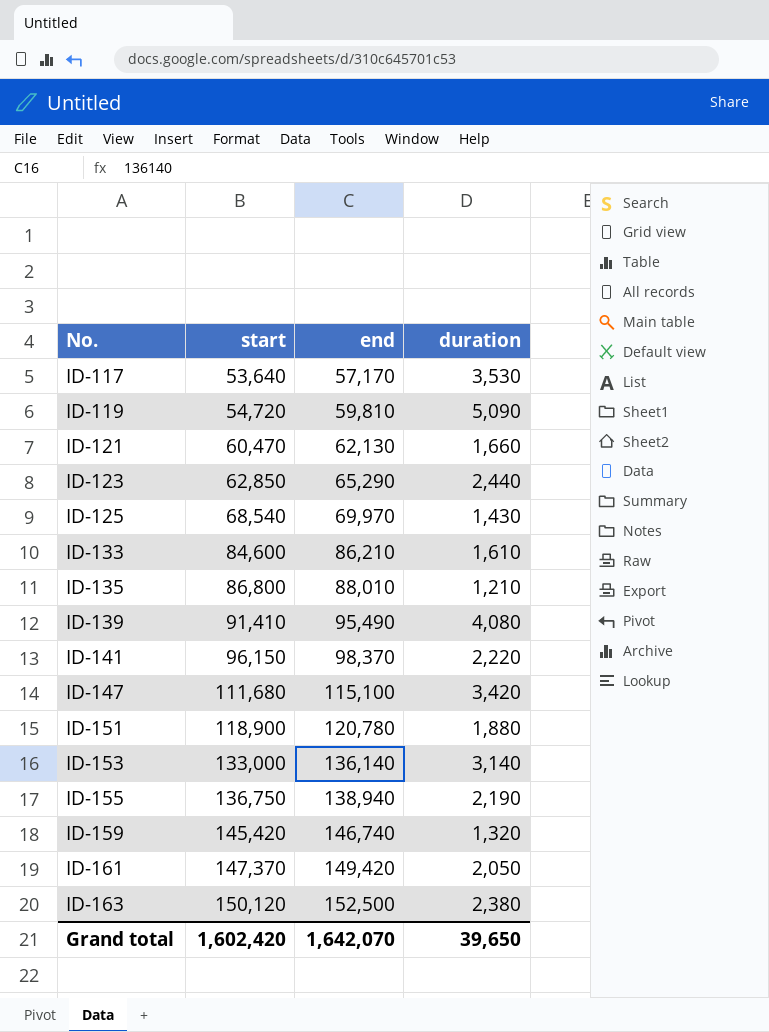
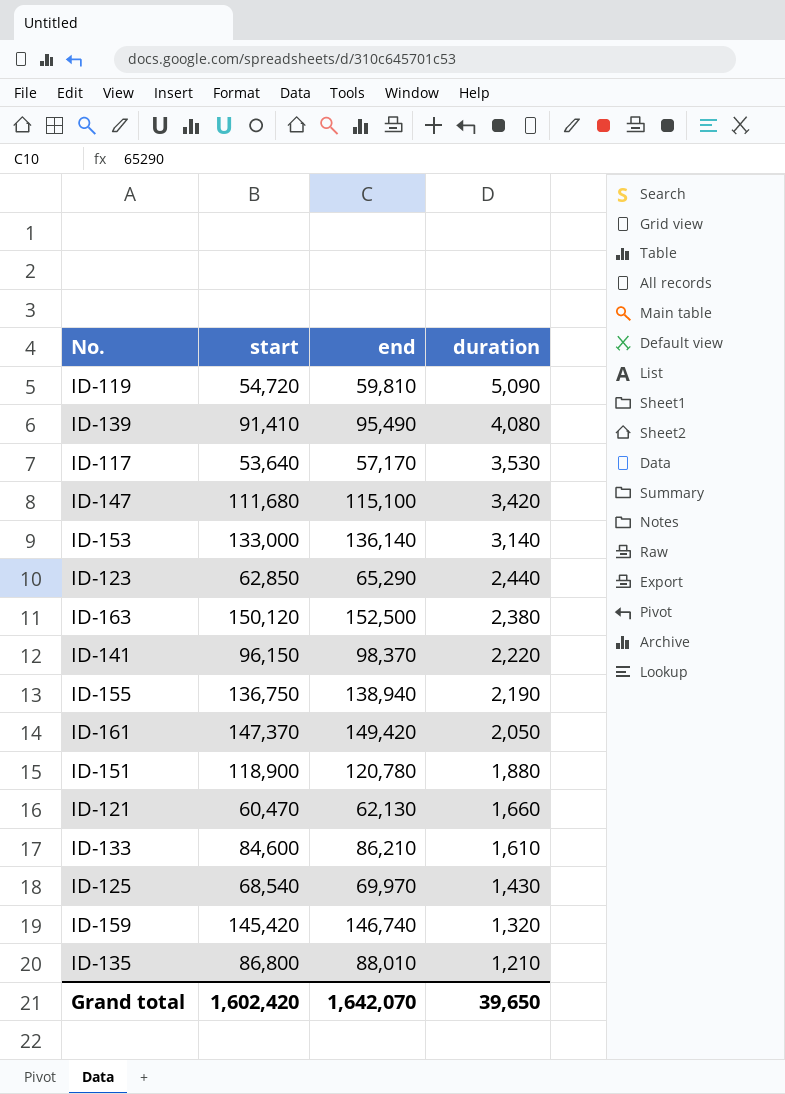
row order: No. ascending -> duration descending

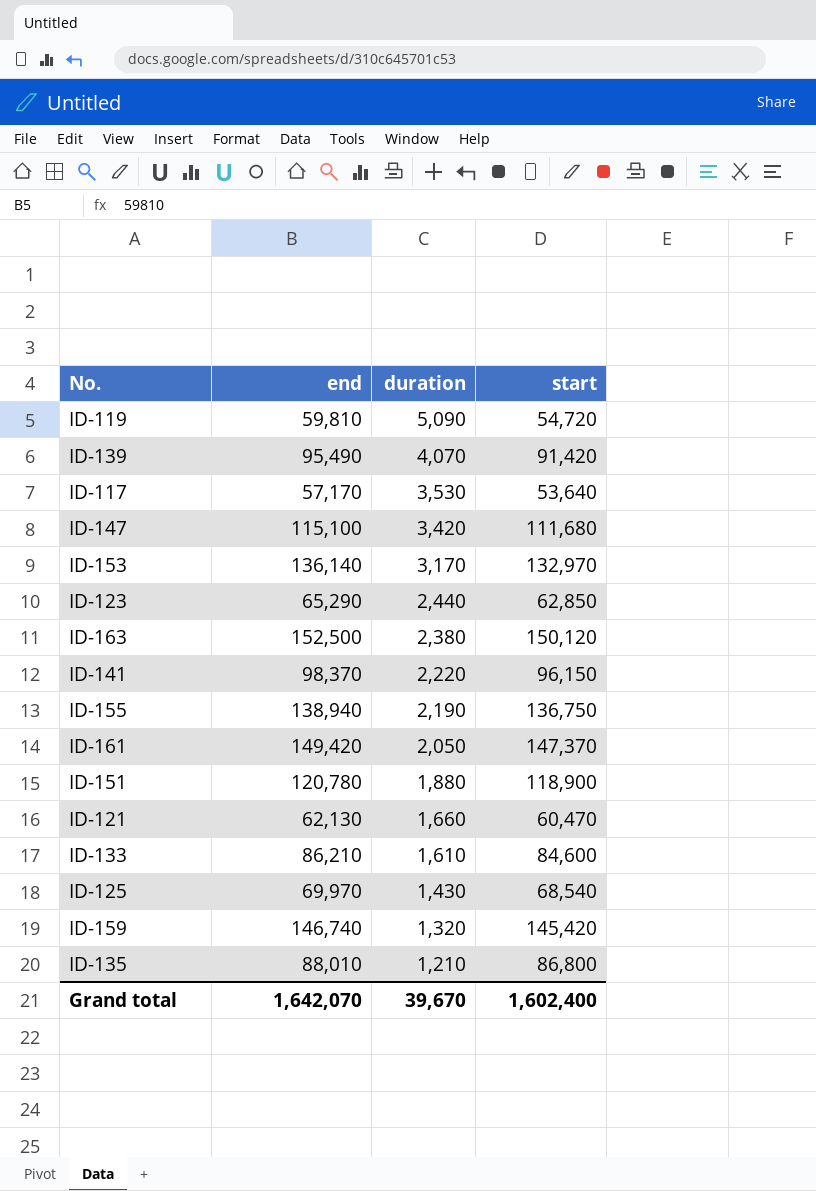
column start | position: 2 -> 4
ID-139 | duration: 4,080 -> 4,070
ID-139 | start: 91,410 -> 91,420
ID-153 | duration: 3,140 -> 3,170
ID-153 | start: 133,000 -> 132,970
Grand total | duration: 39,650 -> 39,670
Grand total | start: 1,602,420 -> 1,602,400

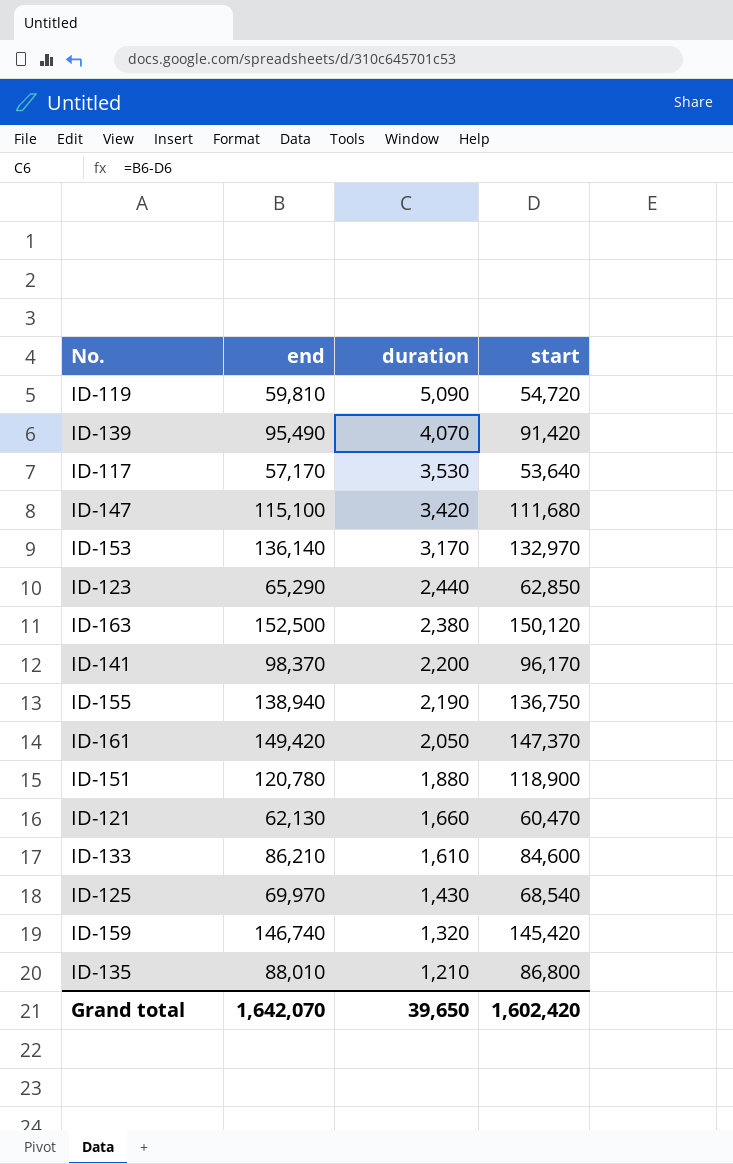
ID-141 | duration: 2,220 -> 2,200
ID-141 | start: 96,150 -> 96,170
Grand total | duration: 39,670 -> 39,650
Grand total | start: 1,602,400 -> 1,602,420

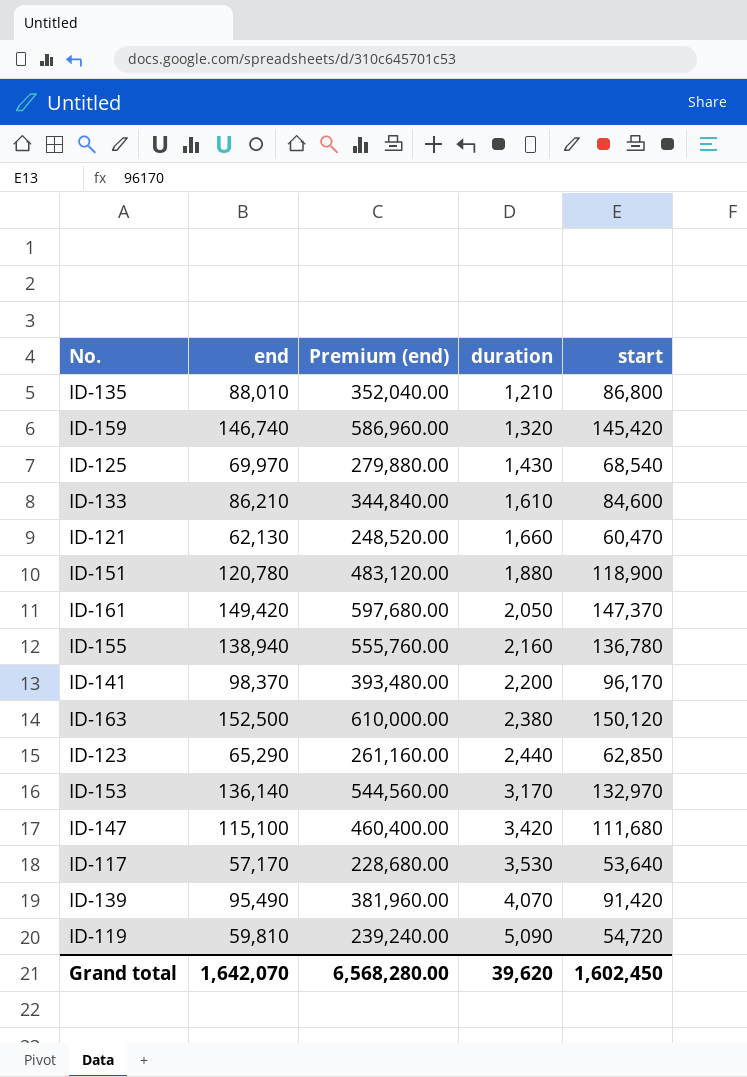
row order: duration descending -> duration ascending
column Premium (end) | formula: none -> [end] * 4
ID-155 | duration: 2,190 -> 2,160
ID-155 | start: 136,750 -> 136,780
Grand total | duration: 39,650 -> 39,620
Grand total | start: 1,602,420 -> 1,602,450

